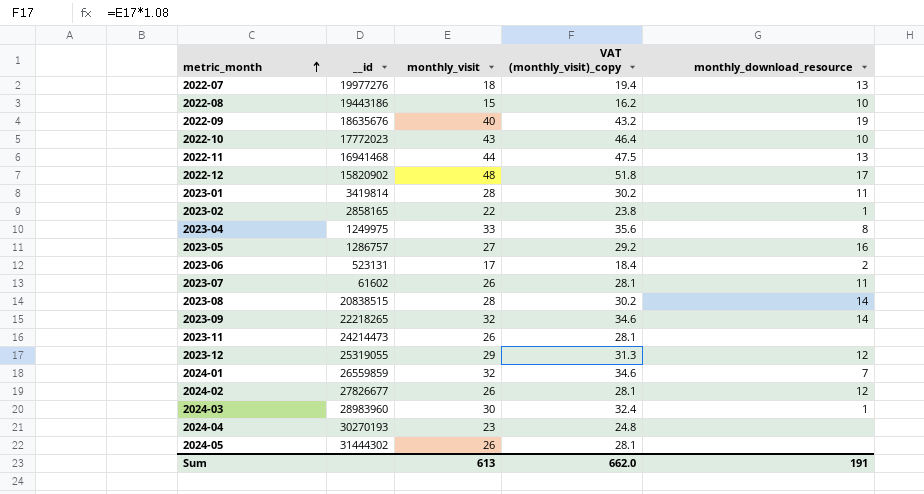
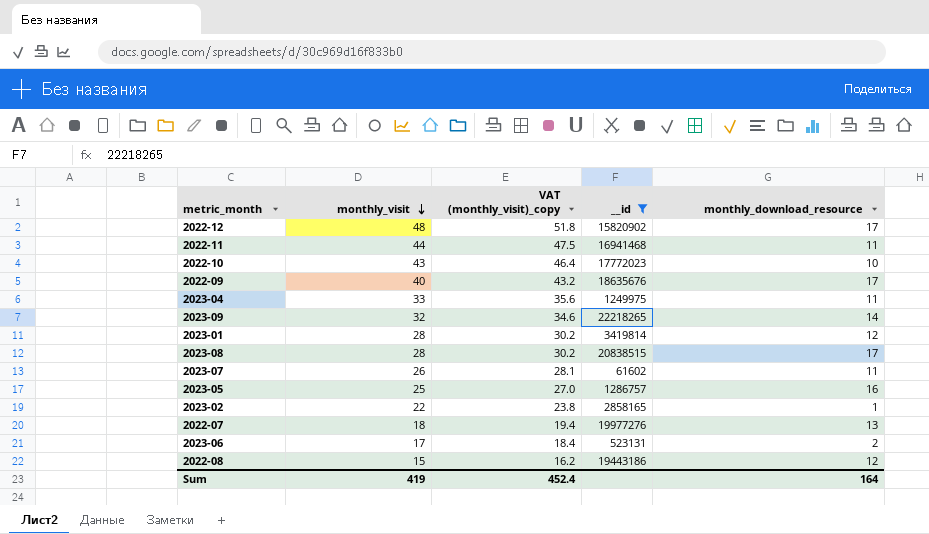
filter: none -> __id <= 22218265
row order: metric_month ascending -> monthly_visit descending
column __id | position: 2 -> 4
2022-11 | monthly_download_resource: 13 -> 11
2022-09 | monthly_download_resource: 19 -> 17
2023-04 | monthly_download_resource: 8 -> 11
2023-01 | monthly_download_resource: 11 -> 12
2023-08 | monthly_download_resource: 14 -> 17
2023-05 | monthly_visit: 27 -> 25
2023-05 | VAT (monthly_visit)_copy: 29.2 -> 27.0
2022-08 | monthly_download_resource: 10 -> 12
Sum | monthly_visit: 613 -> 419
Sum | VAT (monthly_visit)_copy: 662.0 -> 452.4
Sum | monthly_download_resource: 191 -> 164

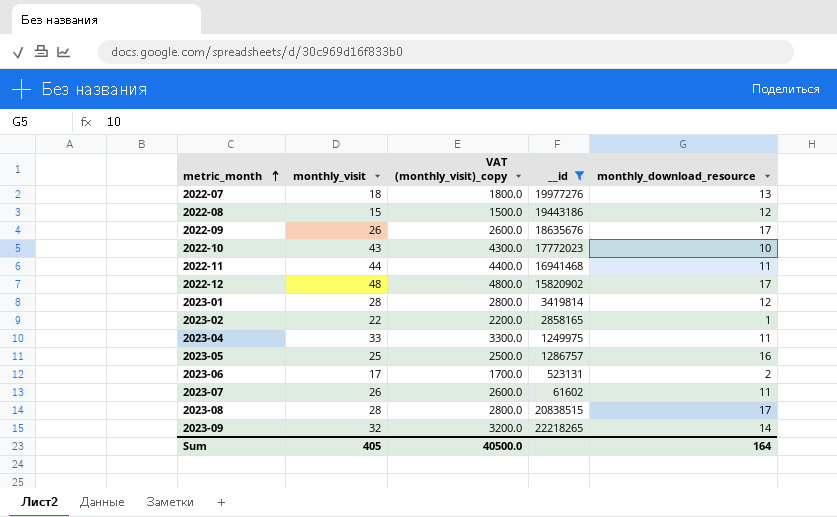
row order: monthly_visit descending -> metric_month ascending
column VAT (monthly_visit)_copy | formula: [monthly_visit] * 1.08 -> [monthly_visit] * 100
2022-09 | monthly_visit: 40 -> 26
Sum | monthly_visit: 419 -> 405
Sum | VAT (monthly_visit)_copy: 452.4 -> 40500.0

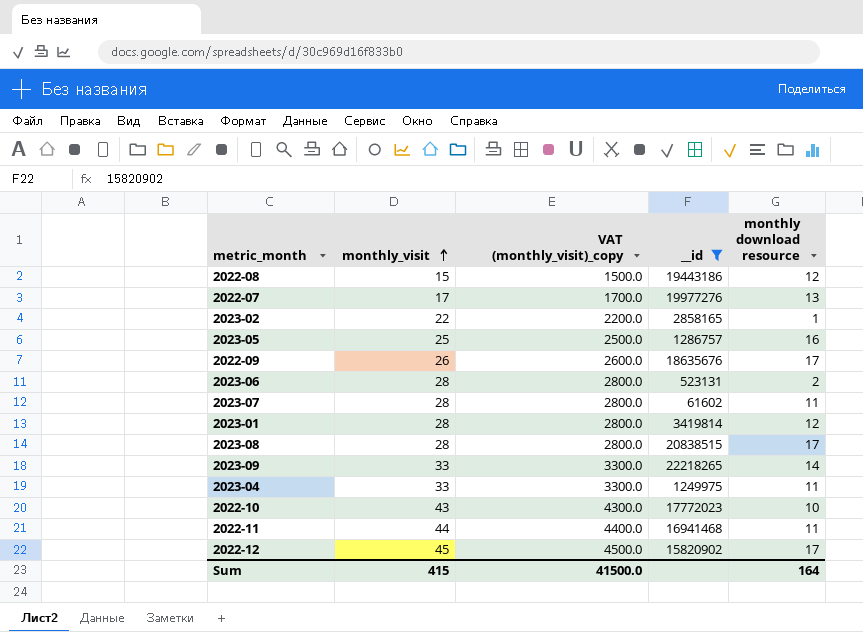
row order: metric_month ascending -> monthly_visit ascending
column name: monthly_download_resource -> monthly download resource
2022-07 | monthly_visit: 18 -> 17
2022-07 | VAT (monthly_visit)_copy: 1800.0 -> 1700.0
2023-06 | monthly_visit: 17 -> 28
2023-06 | VAT (monthly_visit)_copy: 1700.0 -> 2800.0
2023-07 | monthly_visit: 26 -> 28
2023-07 | VAT (monthly_visit)_copy: 2600.0 -> 2800.0
2023-09 | monthly_visit: 32 -> 33
2023-09 | VAT (monthly_visit)_copy: 3200.0 -> 3300.0
2022-12 | monthly_visit: 48 -> 45
2022-12 | VAT (monthly_visit)_copy: 4800.0 -> 4500.0
Sum | monthly_visit: 405 -> 415
Sum | VAT (monthly_visit)_copy: 40500.0 -> 41500.0

